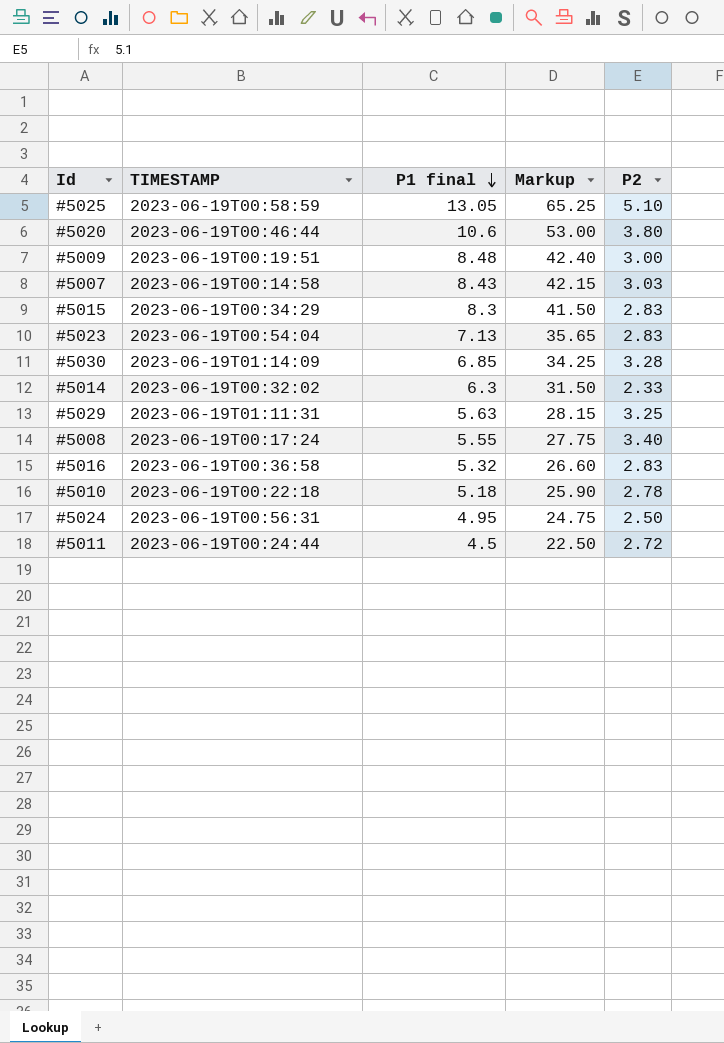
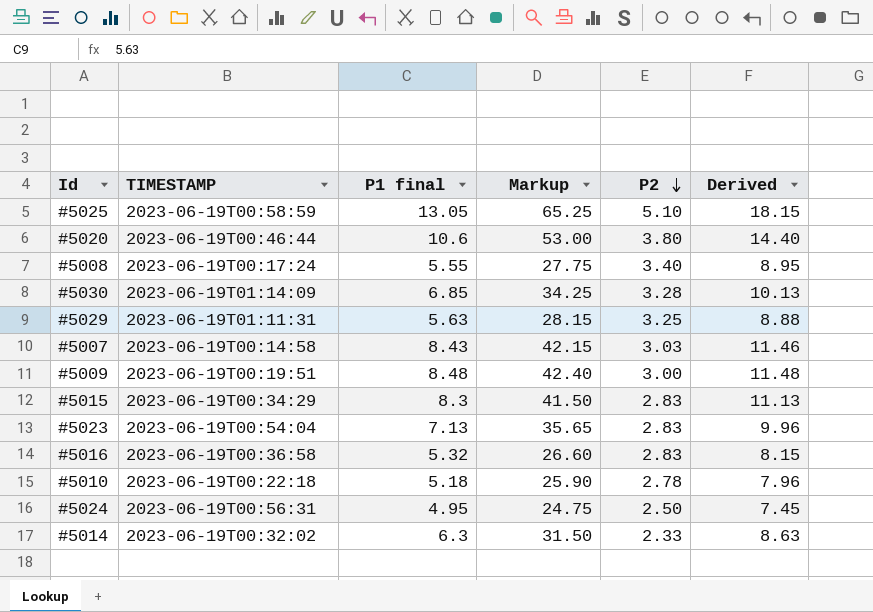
row order: P1 final descending -> P2 descending
column Derived | formula: none -> [P1 final] + [P2]
row #5011: 2023-06-19T00:24:44 | 4.5 | 22.50 | 2.72 -> none

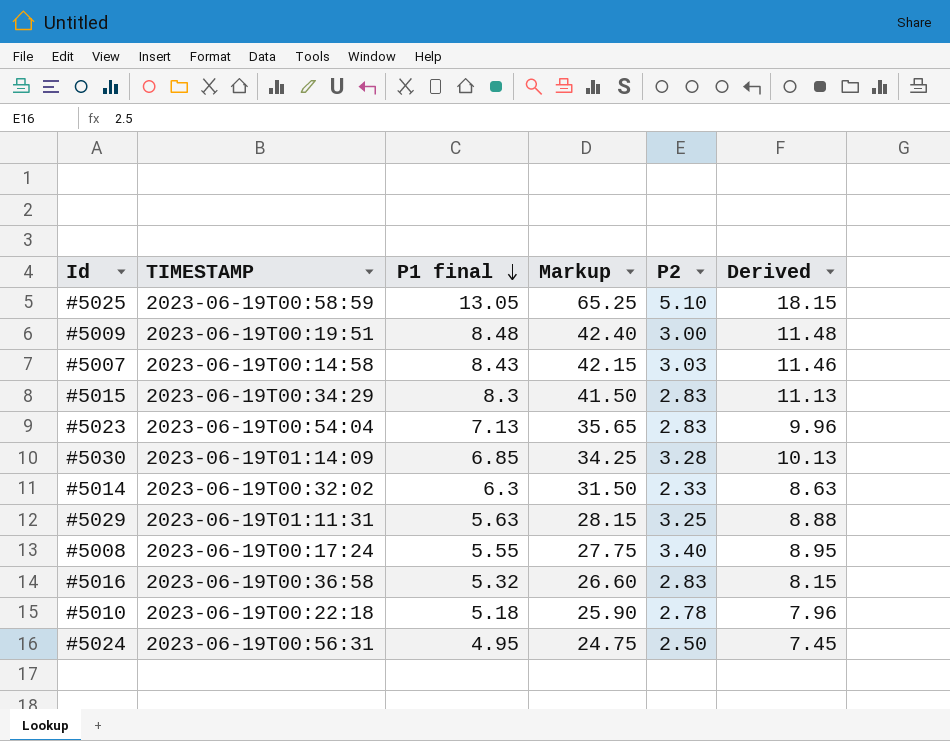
row order: P2 descending -> P1 final descending
row #5020: 2023-06-19T00:46:44 | 10.6 | 53.00 | 3.80 | 14.40 -> none

